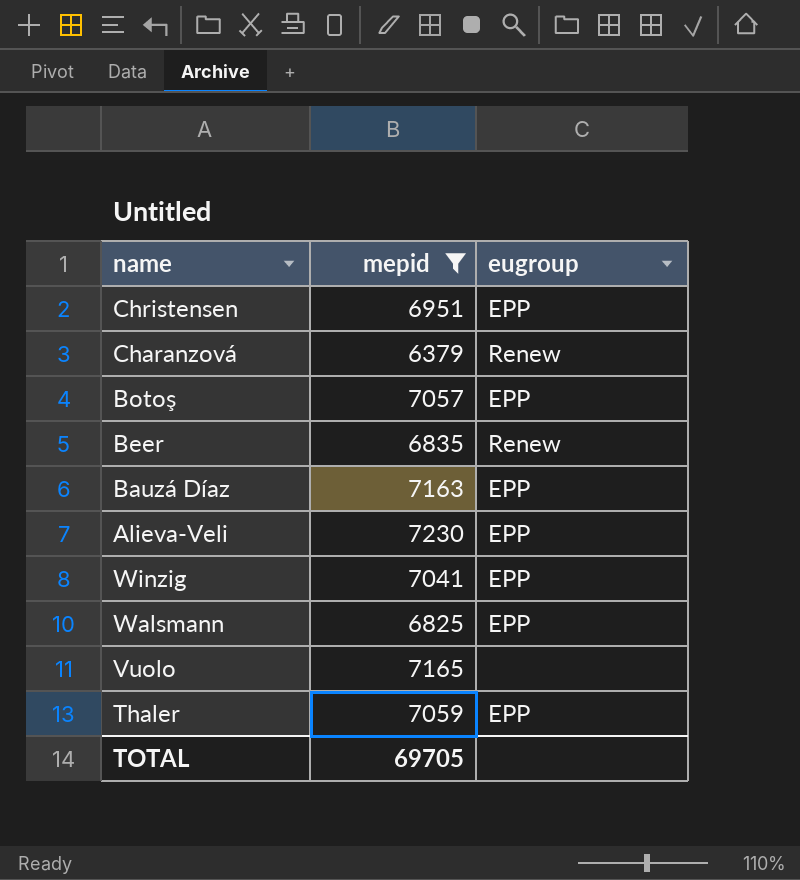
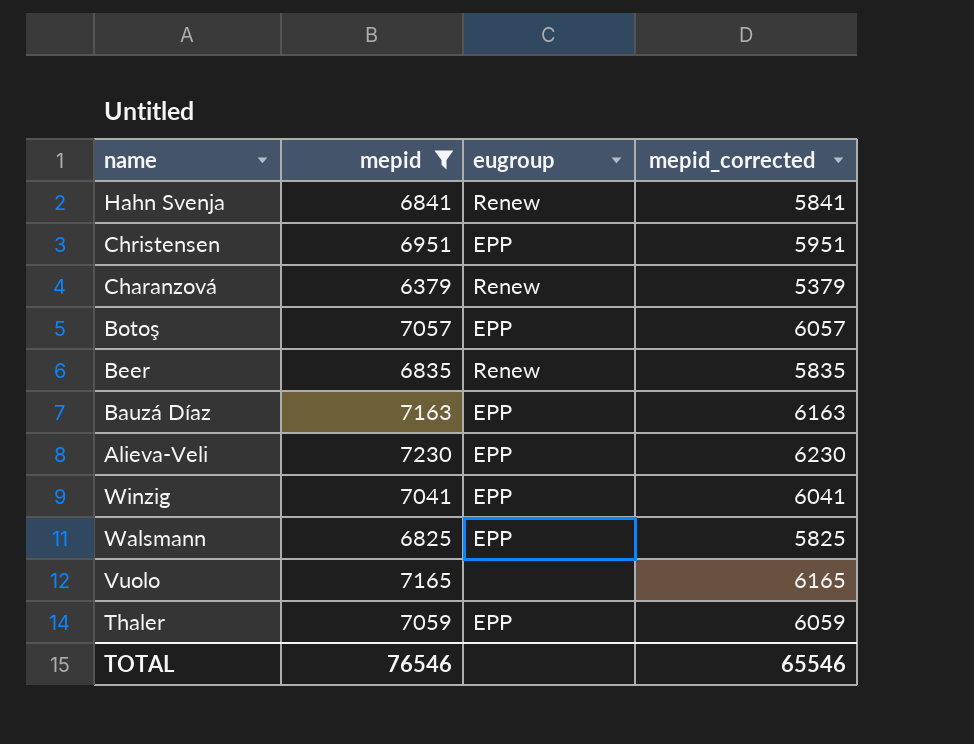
column mepid_corrected | formula: none -> [mepid] - 1000
row Hahn Svenja: none -> 6841 | Renew | 5841
TOTAL | mepid: 69705 -> 76546

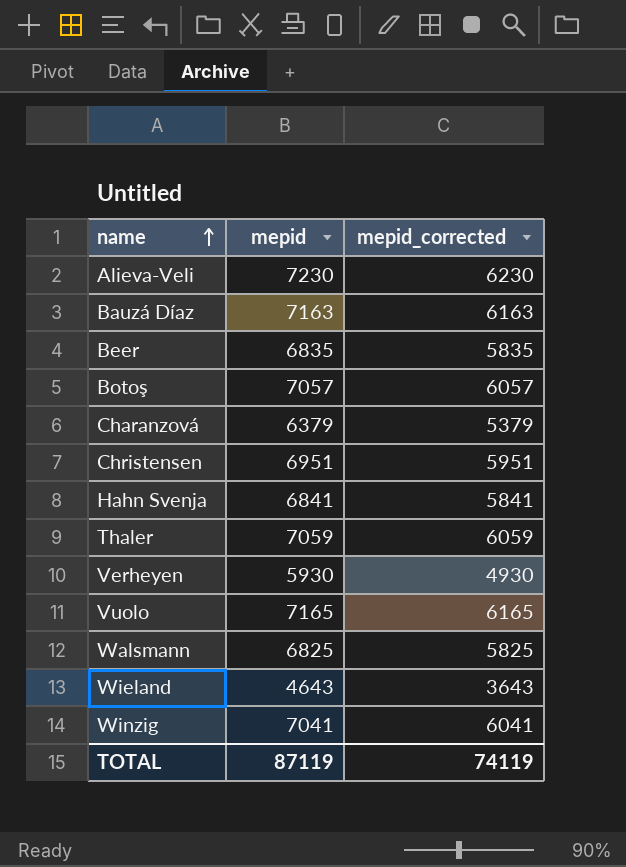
filter: mepid >= 6379 -> none
row order: none -> name ascending
column eugroup | position: 3 -> none
TOTAL | mepid: 76546 -> 87119
TOTAL | mepid_corrected: 65546 -> 74119

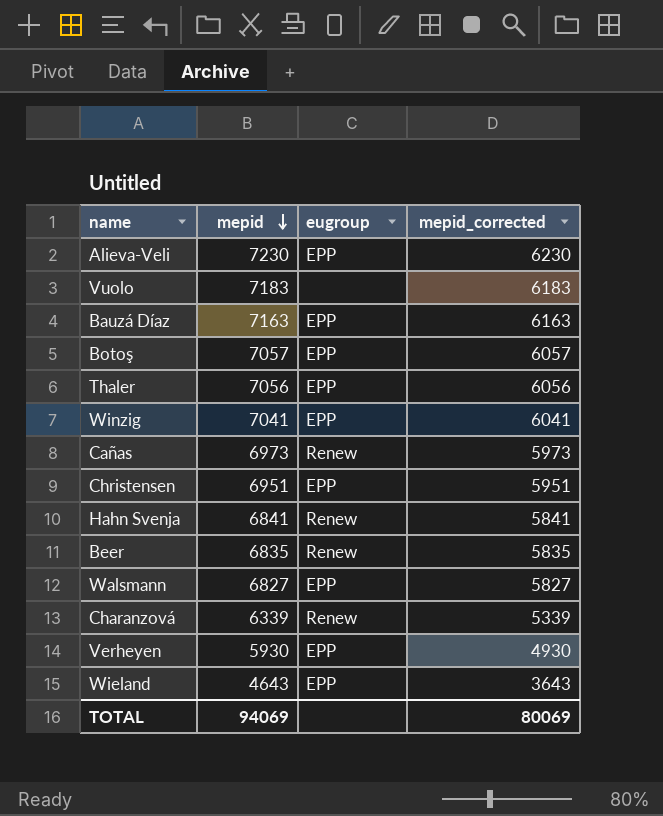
row order: name ascending -> mepid descending
column eugroup | position: none -> 3
Vuolo | mepid: 7165 -> 7183
Vuolo | mepid_corrected: 6165 -> 6183
Thaler | mepid: 7059 -> 7056
Thaler | mepid_corrected: 6059 -> 6056
row Cañas: none -> 6973 | Renew | 5973
Walsmann | mepid: 6825 -> 6827
Walsmann | mepid_corrected: 5825 -> 5827
Charanzová | mepid: 6379 -> 6339
Charanzová | mepid_corrected: 5379 -> 5339
TOTAL | mepid: 87119 -> 94069
TOTAL | mepid_corrected: 74119 -> 80069

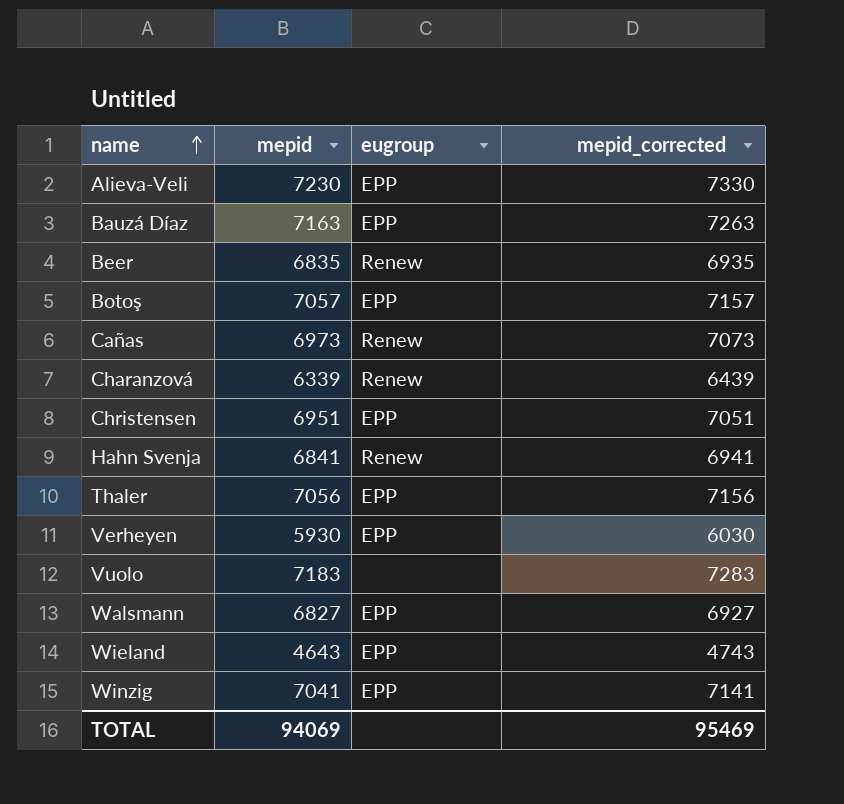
row order: mepid descending -> name ascending
column mepid_corrected | formula: [mepid] - 1000 -> [mepid] + 100
TOTAL | mepid_corrected: 80069 -> 95469

